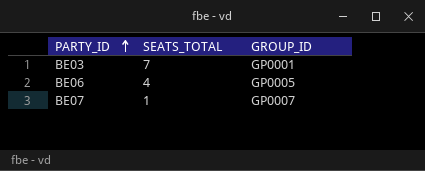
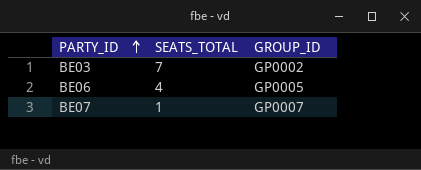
BE03 | GROUP_ID: GP0001 -> GP0002

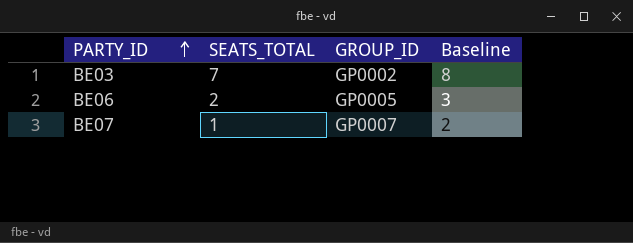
column Baseline | formula: none -> [SEATS_TOTAL] + 1
BE06 | SEATS_TOTAL: 4 -> 2

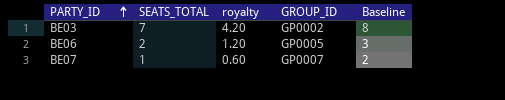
column royalty | formula: none -> [SEATS_TOTAL] * 0.6

